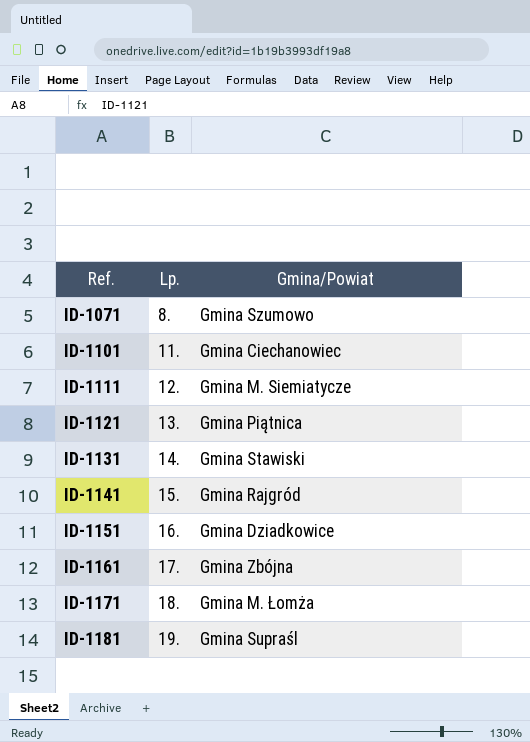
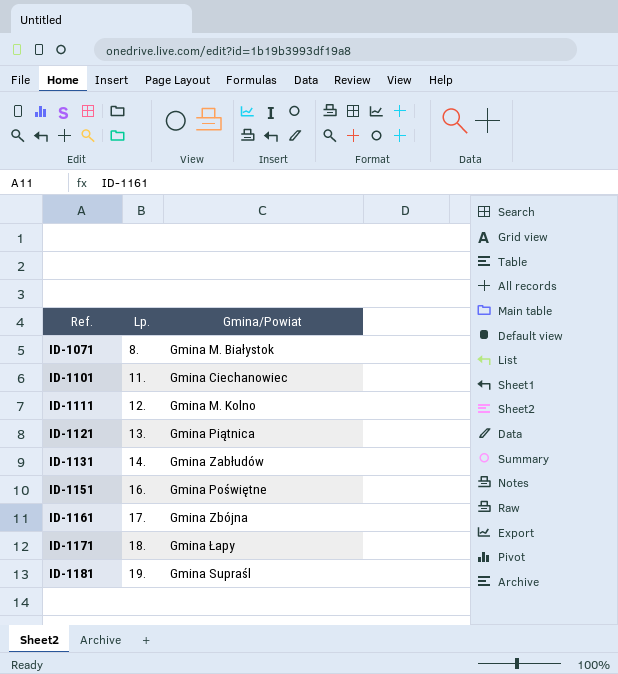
row ID-1141: 15. | Gmina Rajgród -> none
ID-1071 | Gmina/Powiat: Gmina Szumowo -> Gmina M. Białystok
ID-1111 | Gmina/Powiat: Gmina M. Siemiatycze -> Gmina M. Kolno
ID-1131 | Gmina/Powiat: Gmina Stawiski -> Gmina Zabłudów
ID-1151 | Gmina/Powiat: Gmina Dziadkowice -> Gmina Poświętne
ID-1171 | Gmina/Powiat: Gmina M. Łomża -> Gmina Łapy

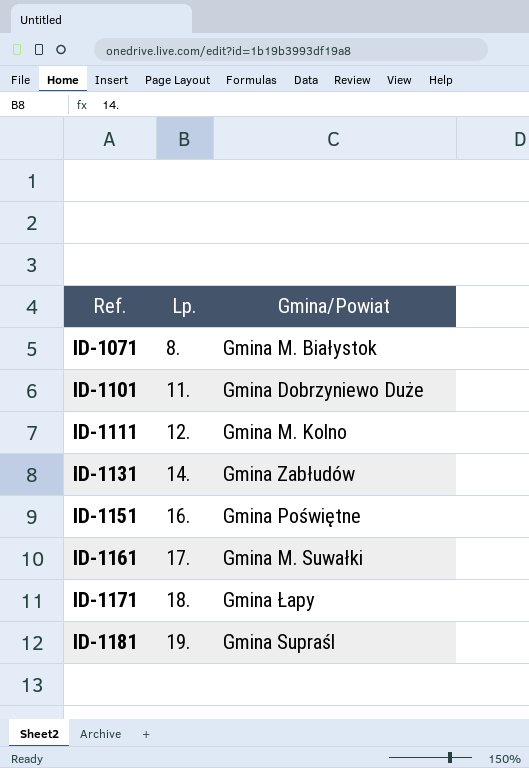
row ID-1121: 13. | Gmina Piątnica -> none
ID-1101 | Gmina/Powiat: Gmina Ciechanowiec -> Gmina Dobrzyniewo Duże
ID-1161 | Gmina/Powiat: Gmina Zbójna -> Gmina M. Suwałki

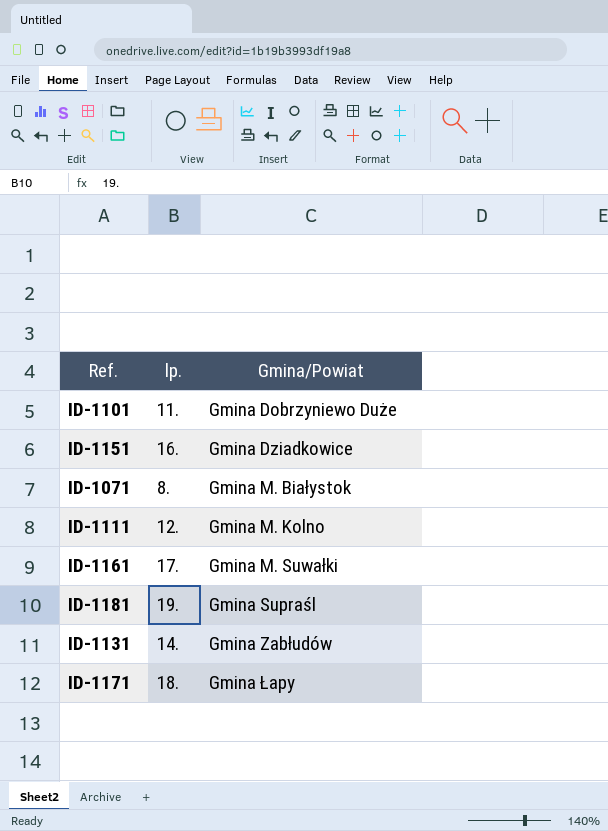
row order: Ref. ascending -> Gmina/Powiat ascending
column name: Lp. -> lp.
ID-1151 | Gmina/Powiat: Gmina Poświętne -> Gmina Dziadkowice

